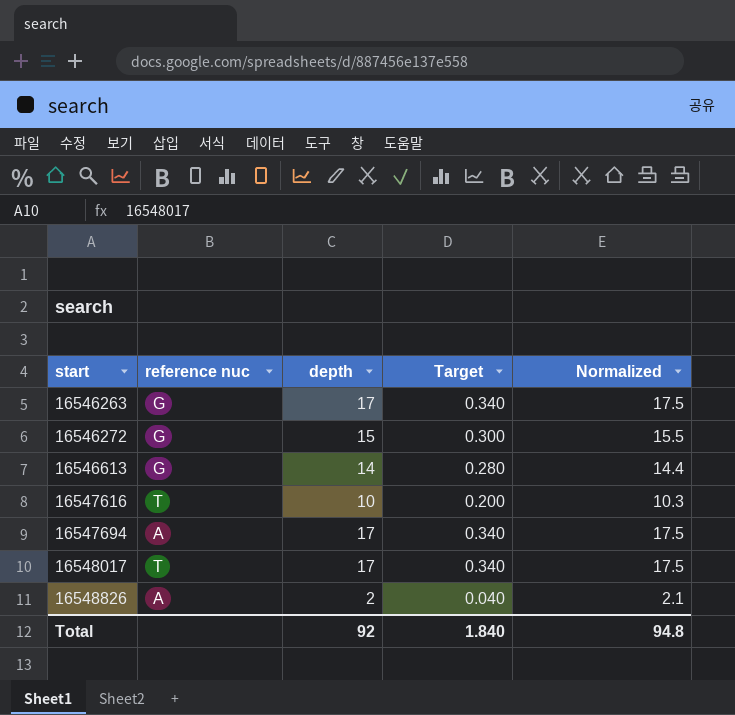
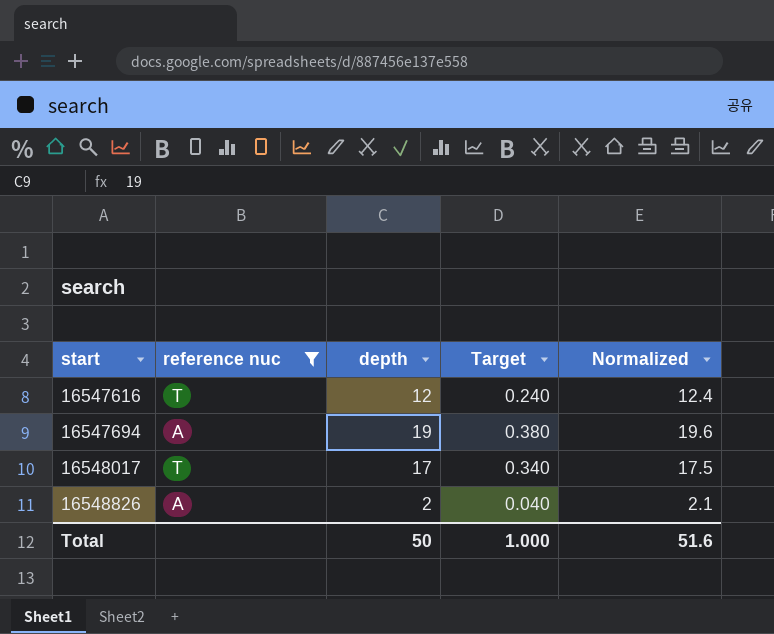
filter: none -> reference nuc != G
16547616 | depth: 10 -> 12
16547616 | Target: 0.200 -> 0.240
16547616 | Normalized: 10.3 -> 12.4
16547694 | depth: 17 -> 19
16547694 | Target: 0.340 -> 0.380
16547694 | Normalized: 17.5 -> 19.6
Total | depth: 92 -> 50
Total | Target: 1.840 -> 1.000
Total | Normalized: 94.8 -> 51.6

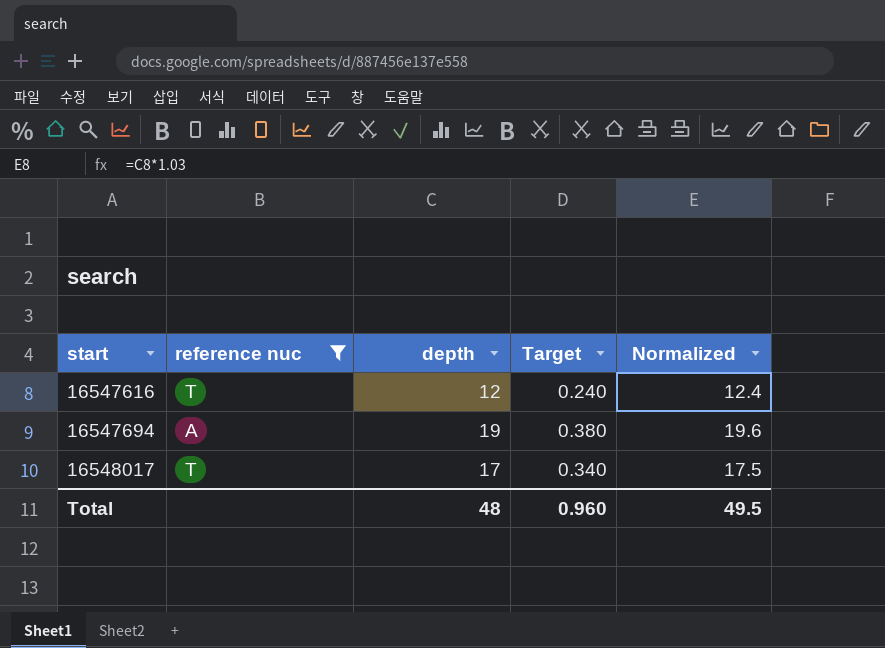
row 16548826: A | 2 | 0.040 | 2.1 -> none
Total | depth: 50 -> 48
Total | Target: 1.000 -> 0.960
Total | Normalized: 51.6 -> 49.5

